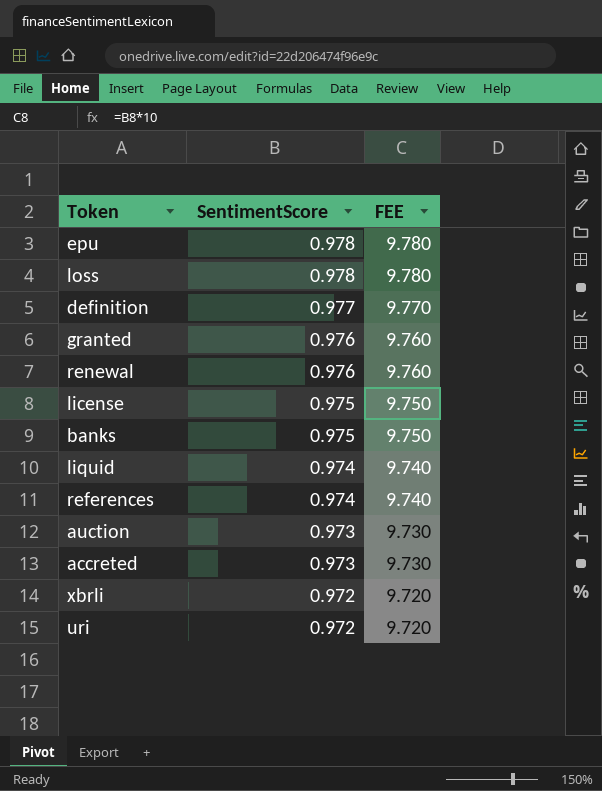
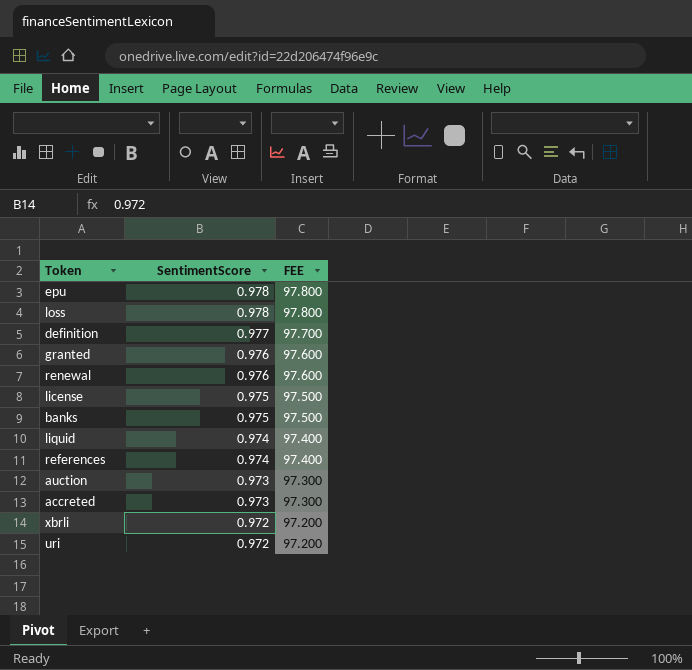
column FEE | formula: [SentimentScore] * 10 -> [SentimentScore] * 100

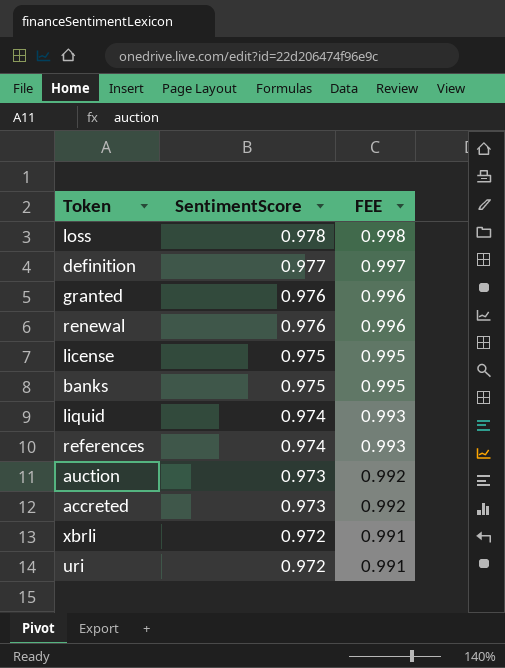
column FEE | formula: [SentimentScore] * 100 -> [SentimentScore] * 1.02
row epu: 0.978 | 97.800 -> none

